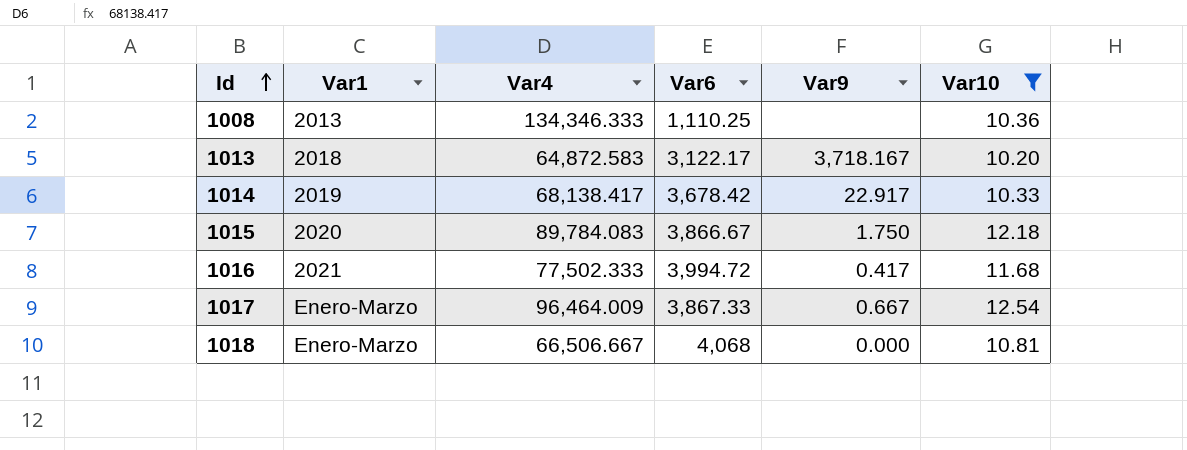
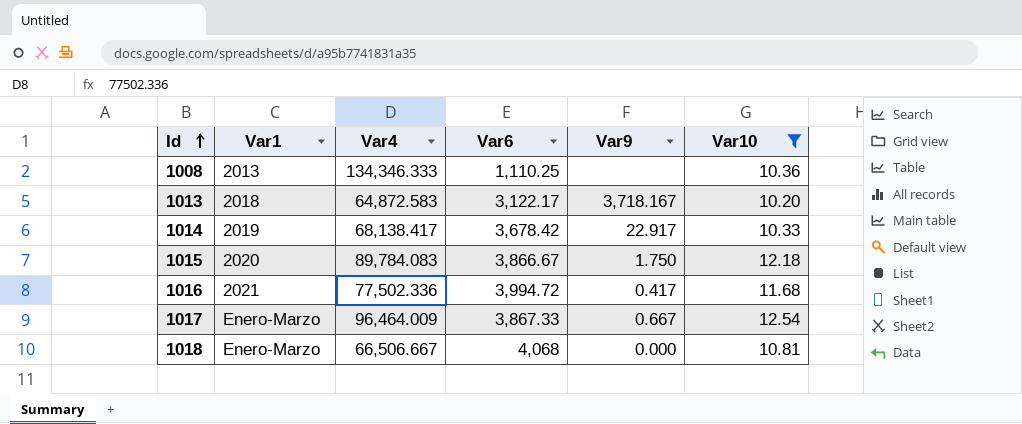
1016 | Var4: 77,502.333 -> 77,502.336

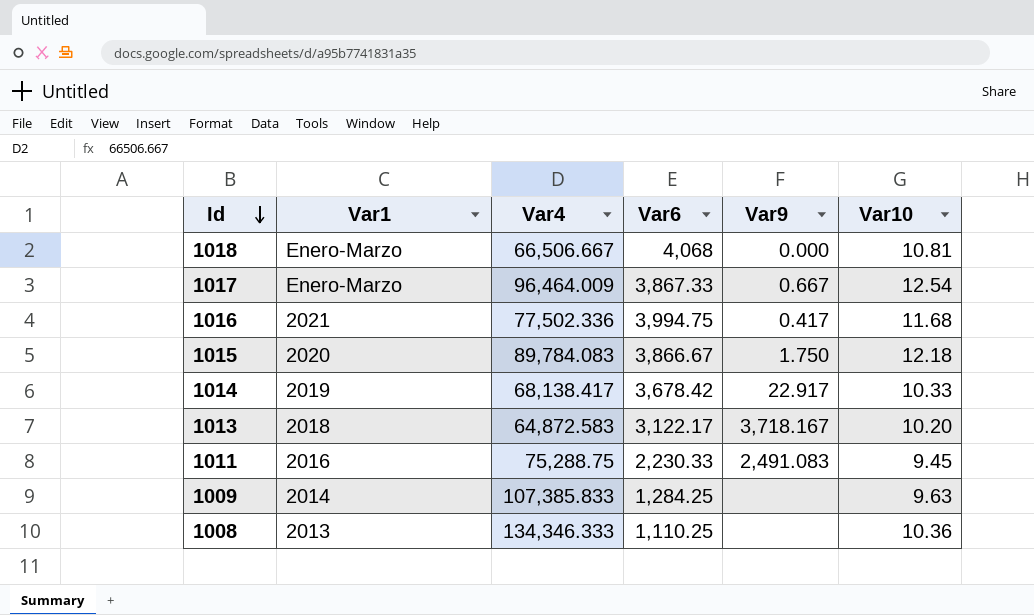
filter: Var10 >= 10.20 -> none
row order: Id ascending -> Id descending
1016 | Var6: 3,994.72 -> 3,994.75

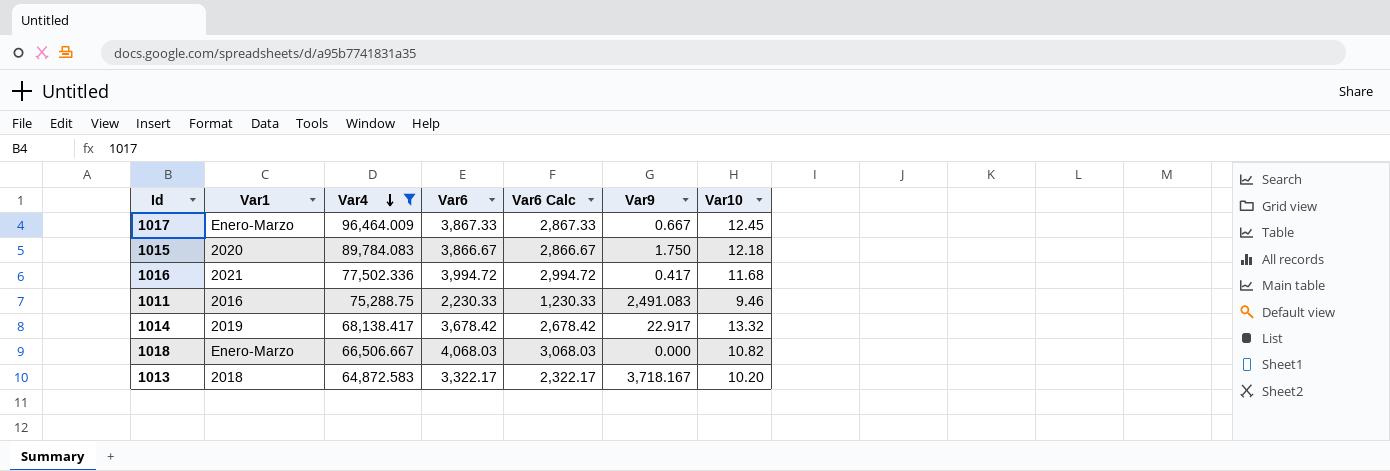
filter: none -> Var4 <= 96,464.009
row order: Id descending -> Var4 descending
column Var6 Calc | formula: none -> [Var6] - 1000
1017 | Var10: 12.54 -> 12.45
1016 | Var6: 3,994.75 -> 3,994.72
1011 | Var10: 9.45 -> 9.46
1014 | Var10: 10.33 -> 13.32
1018 | Var6: 4,068 -> 4,068.03
1018 | Var10: 10.81 -> 10.82
1013 | Var6: 3,122.17 -> 3,322.17

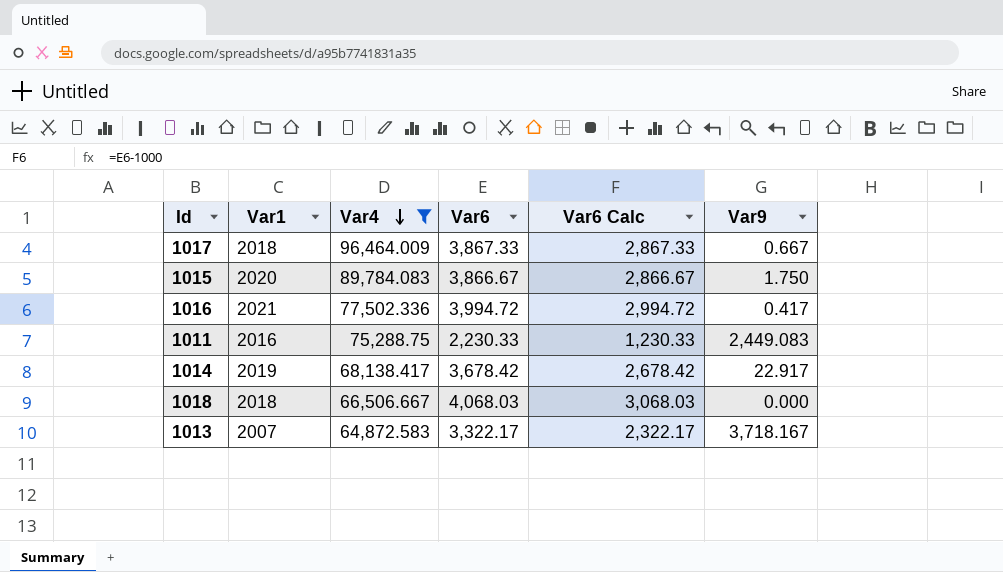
column Var10 | position: 7 -> none
1017 | Var1: Enero-Marzo -> 2018
1011 | Var9: 2,491.083 -> 2,449.083
1018 | Var1: Enero-Marzo -> 2018
1013 | Var1: 2018 -> 2007

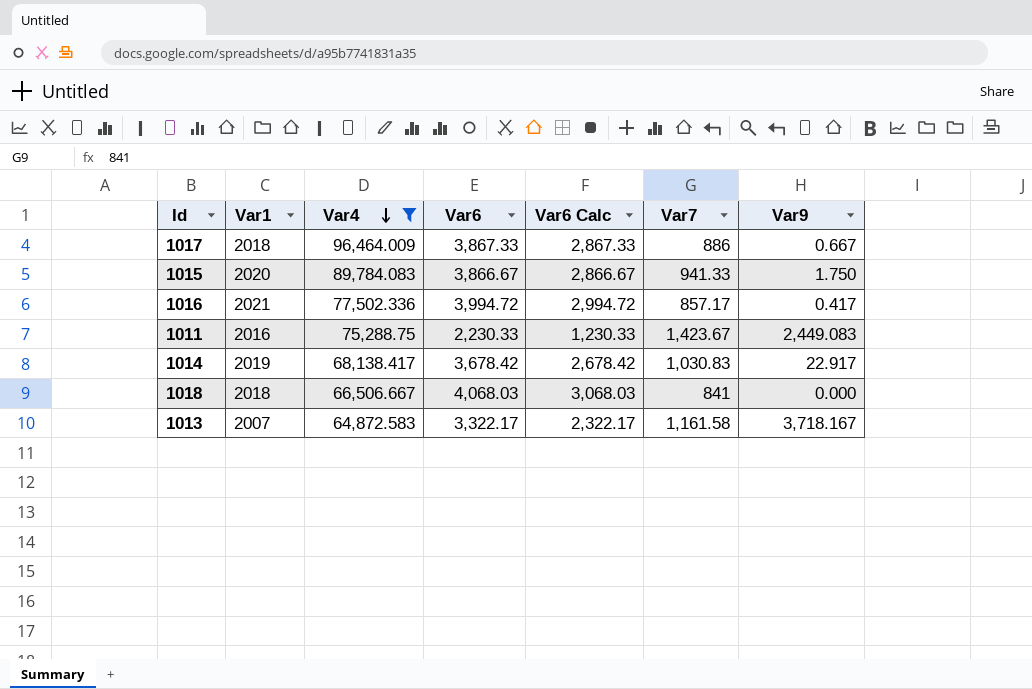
column Var7 | position: none -> 6

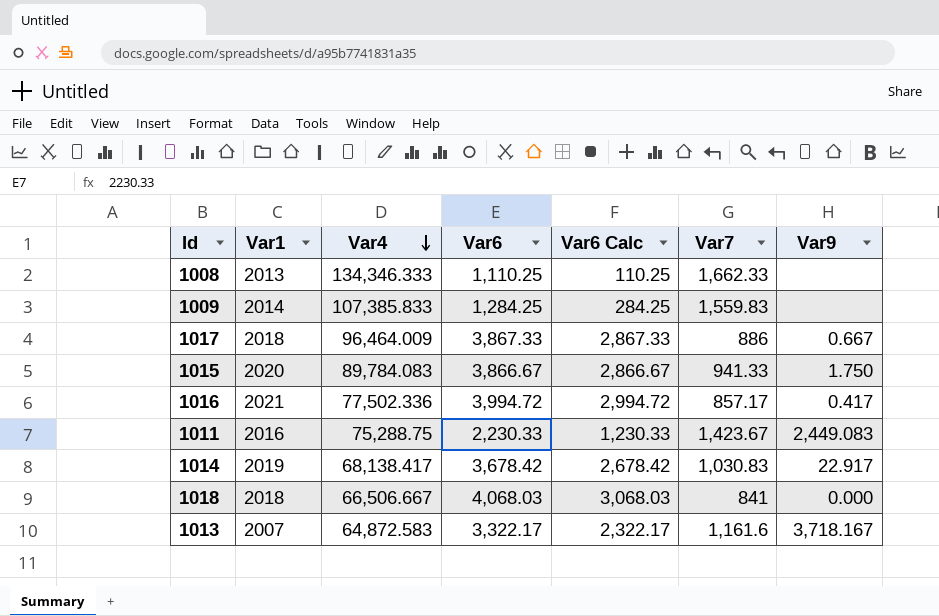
filter: Var4 <= 96,464.009 -> none
1013 | Var7: 1,161.58 -> 1,161.6

